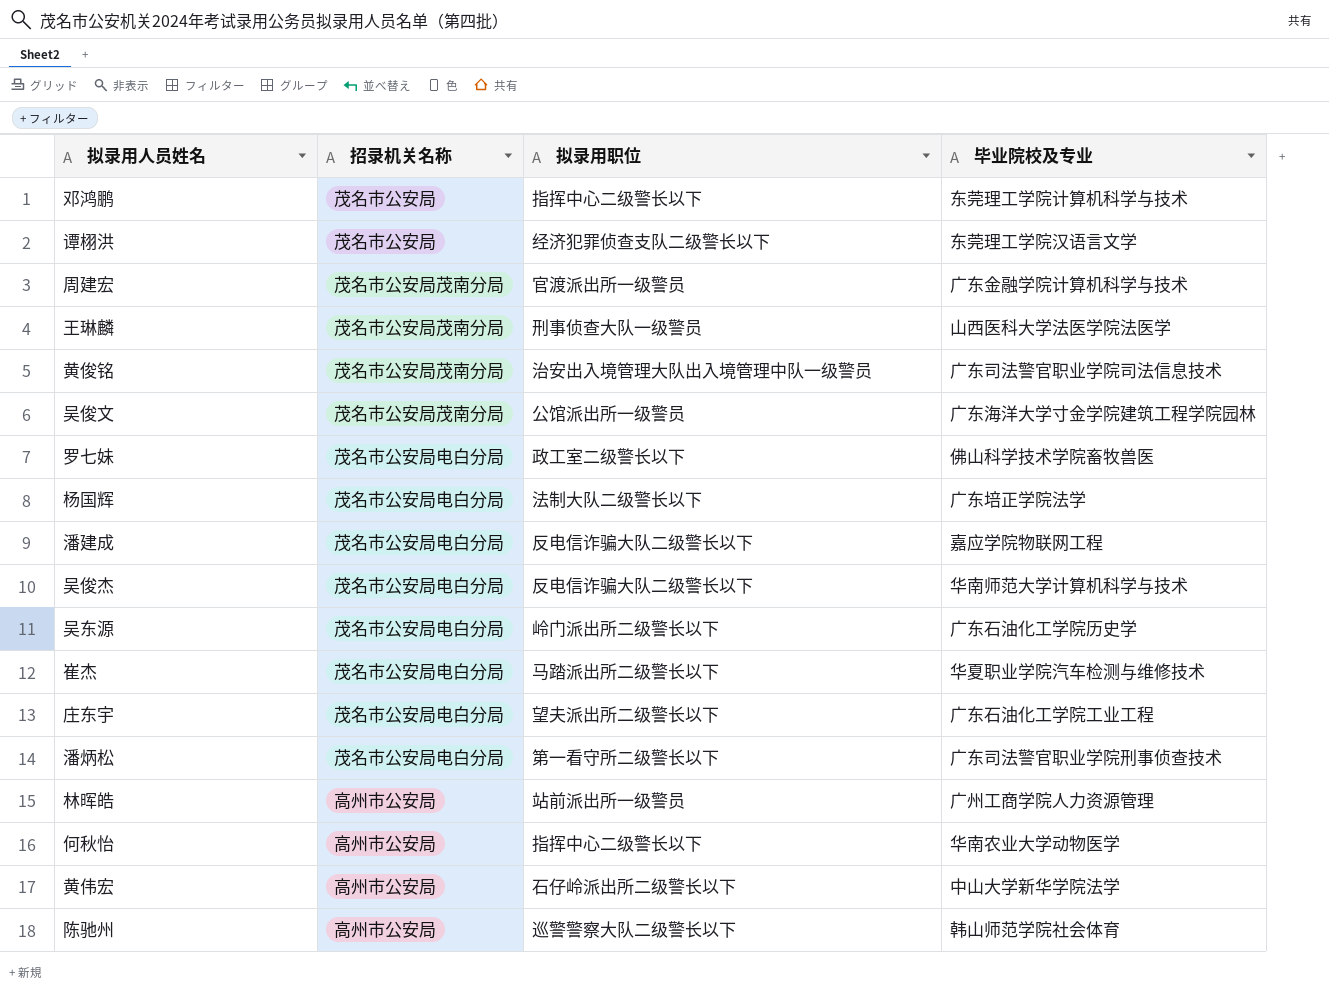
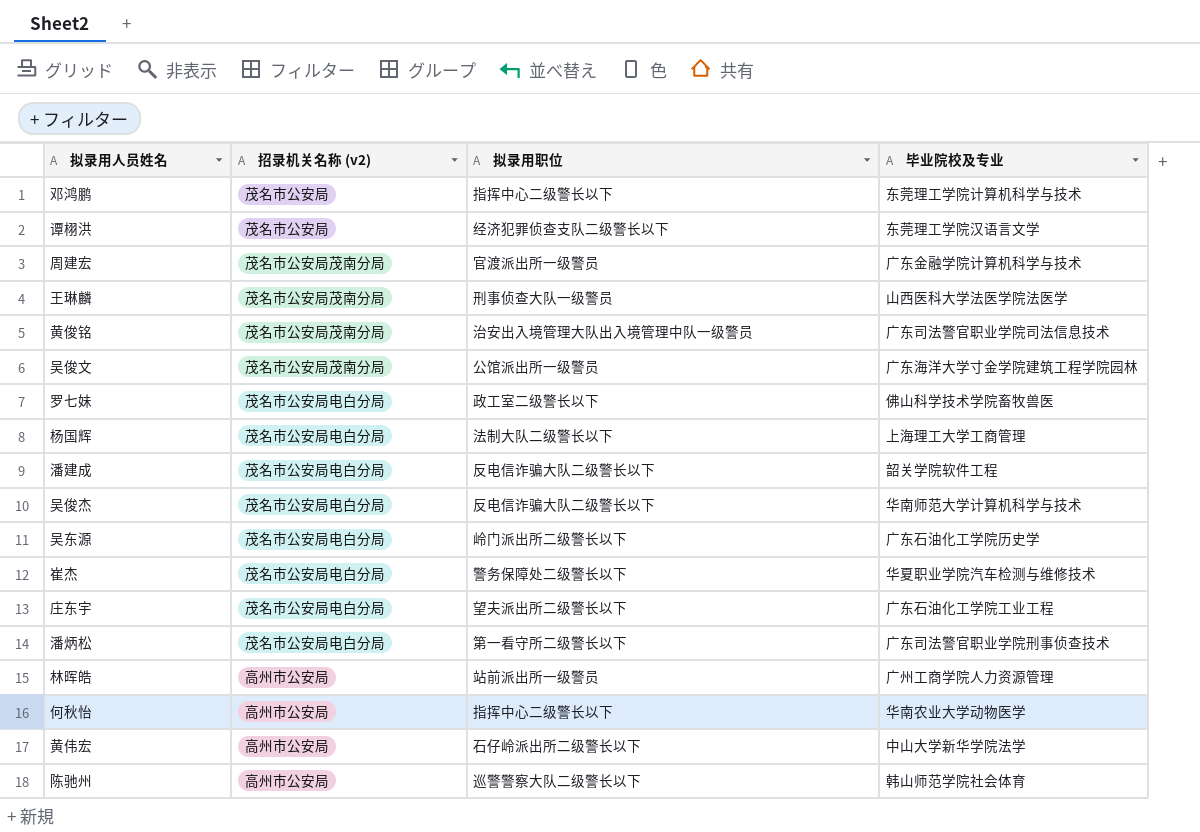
column name: 招录机关名称 -> 招录机关名称 (v2)
杨国辉 | 毕业院校及专业: 广东培正学院法学 -> 上海理工大学工商管理
潘建成 | 毕业院校及专业: 嘉应学院物联网工程 -> 韶关学院软件工程
崔杰 | 拟录用职位: 马踏派出所二级警长以下 -> 警务保障处二级警长以下

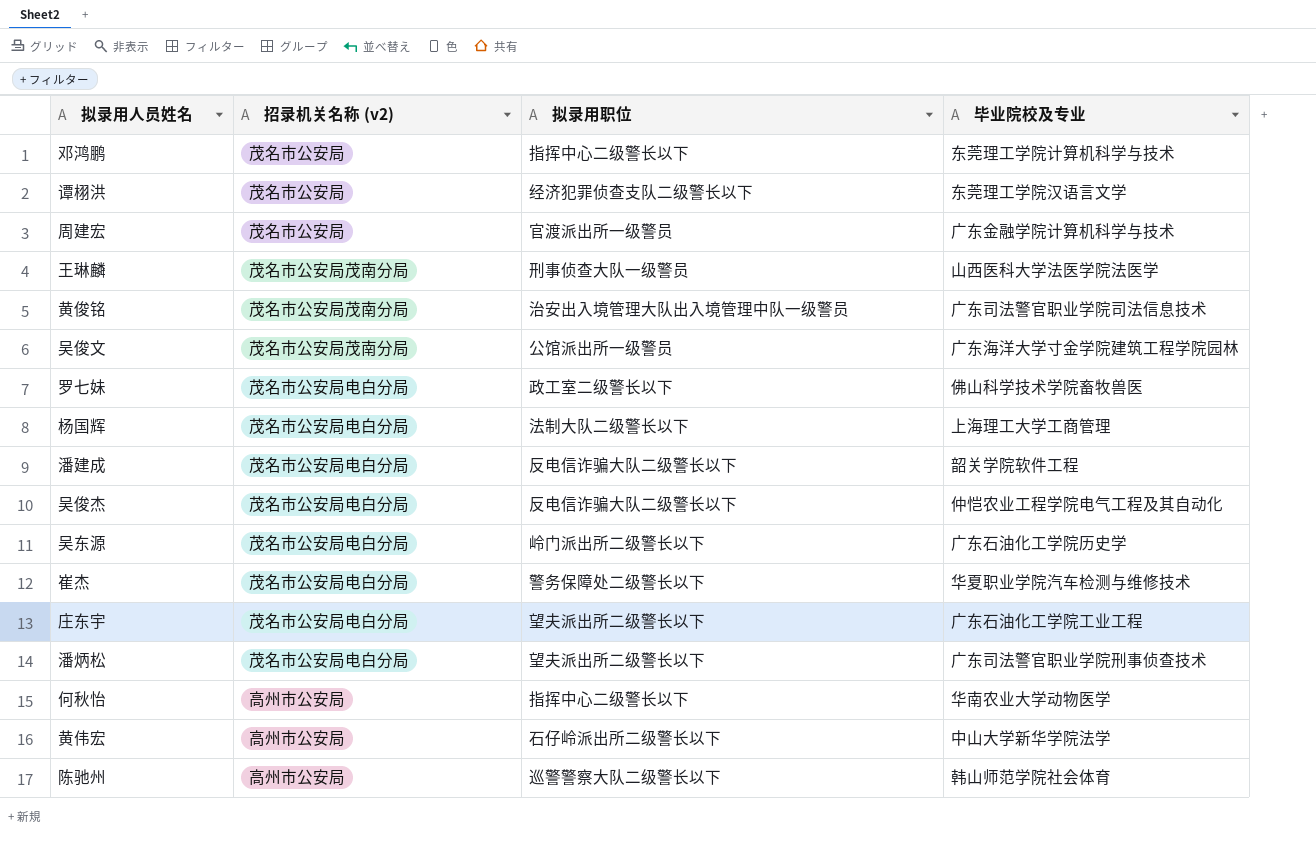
row 林晖皓: 高州市公安局 | 站前派出所一级警员 | 广州工商学院人力资源管理 -> none
周建宏 | 招录机关名称 (v2): 茂名市公安局茂南分局 -> 茂名市公安局
吴俊杰 | 毕业院校及专业: 华南师范大学计算机科学与技术 -> 仲恺农业工程学院电气工程及其自动化
潘炳松 | 拟录用职位: 第一看守所二级警长以下 -> 望夫派出所二级警长以下

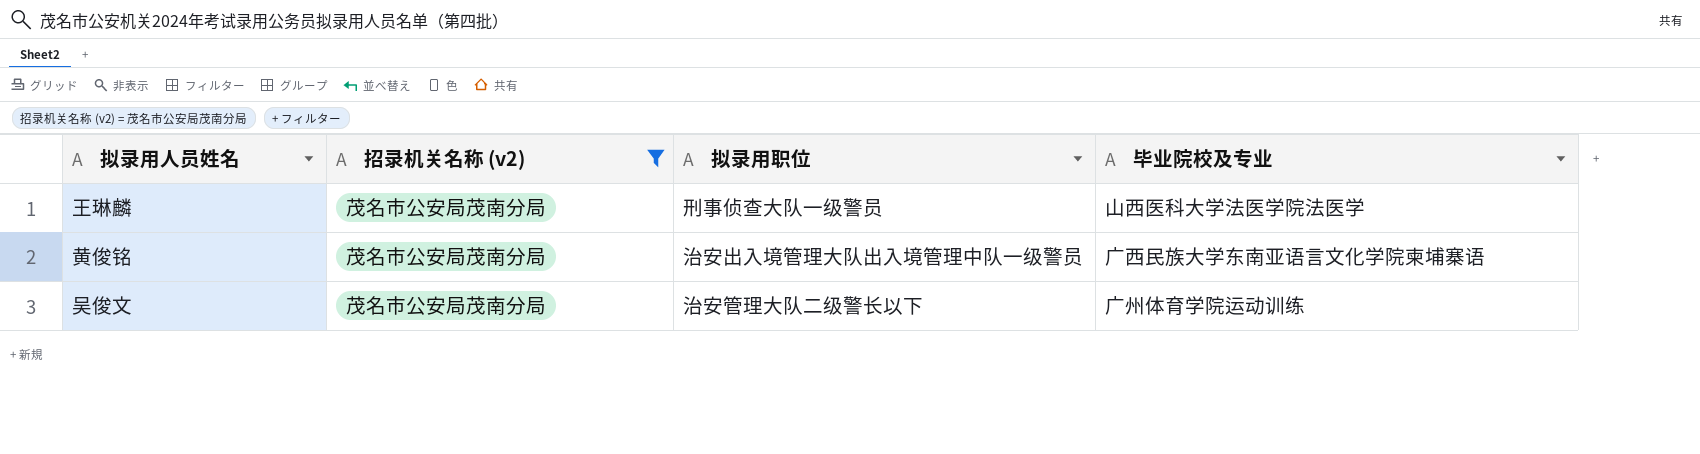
filter: none -> 招录机关名称 (v2) = 茂名市公安局茂南分局
黄俊铭 | 毕业院校及专业: 广东司法警官职业学院司法信息技术 -> 广西民族大学东南亚语言文化学院柬埔寨语
吴俊文 | 拟录用职位: 公馆派出所一级警员 -> 治安管理大队二级警长以下
吴俊文 | 毕业院校及专业: 广东海洋大学寸金学院建筑工程学院园林 -> 广州体育学院运动训练

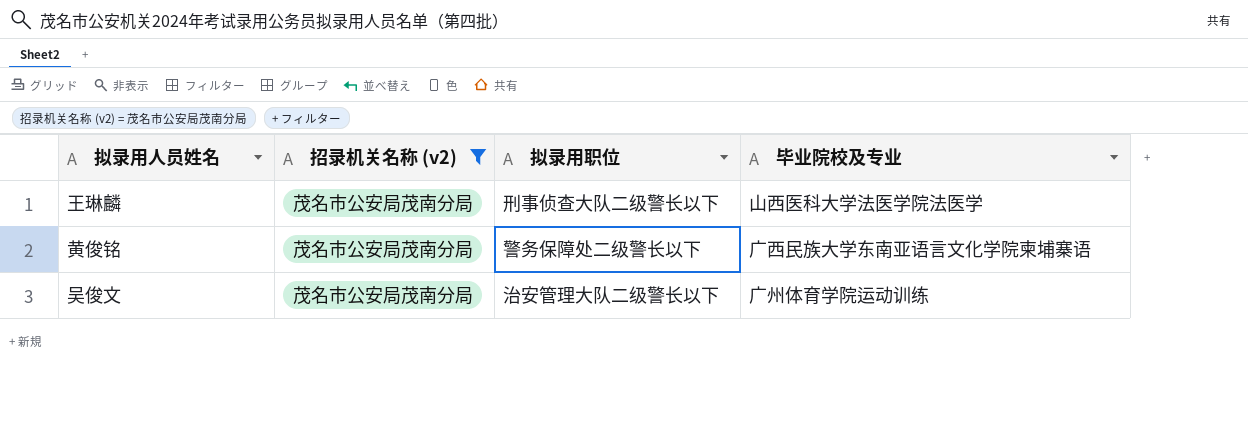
王琳麟 | 拟录用职位: 刑事侦查大队一级警员 -> 刑事侦查大队二级警长以下
黄俊铭 | 拟录用职位: 治安出入境管理大队出入境管理中队一级警员 -> 警务保障处二级警长以下

